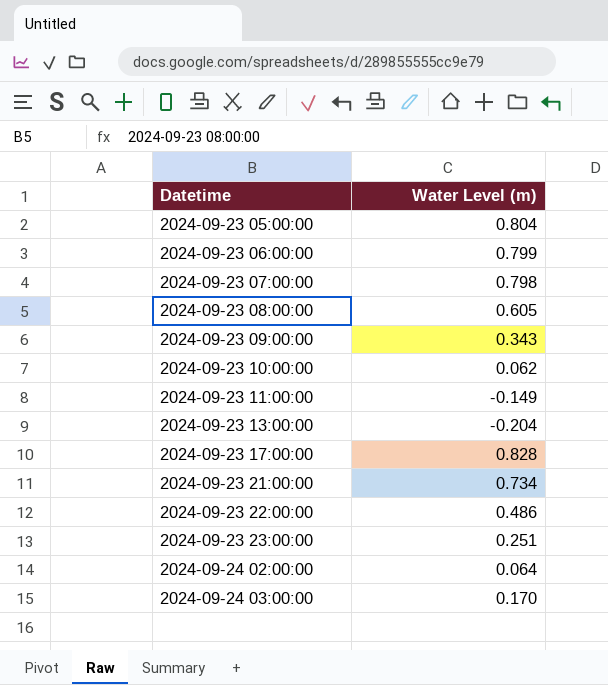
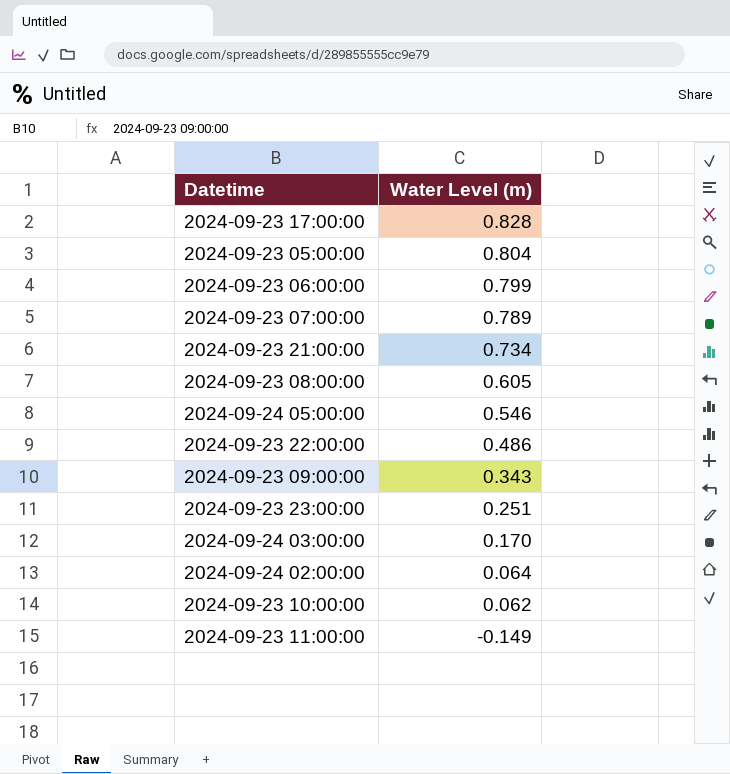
row order: Datetime ascending -> Water Level (m) descending
row 2024-09-23 13:00:00: -0.204 -> none
2024-09-23 07:00:00 | Water Level (m): 0.798 -> 0.789
row 2024-09-24 05:00:00: none -> 0.546

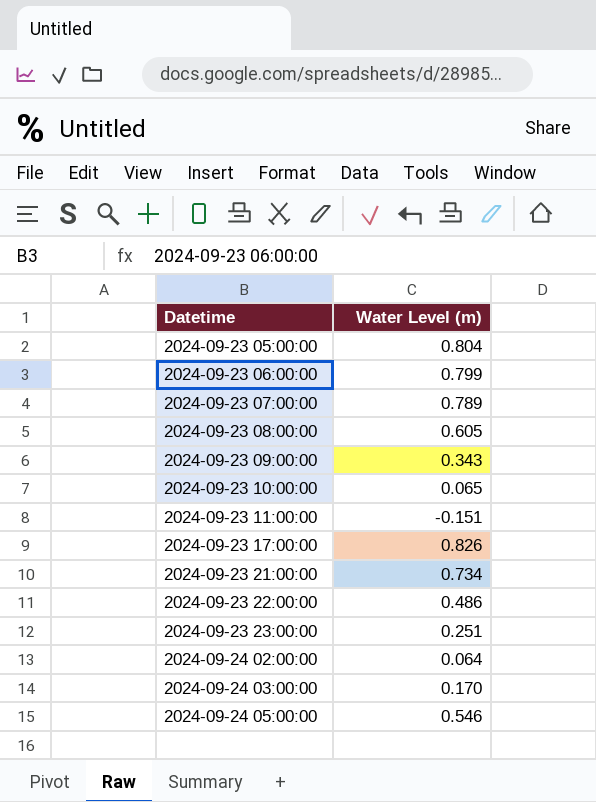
row order: Water Level (m) descending -> Datetime ascending
2024-09-23 10:00:00 | Water Level (m): 0.062 -> 0.065
2024-09-23 11:00:00 | Water Level (m): -0.149 -> -0.151
2024-09-23 17:00:00 | Water Level (m): 0.828 -> 0.826

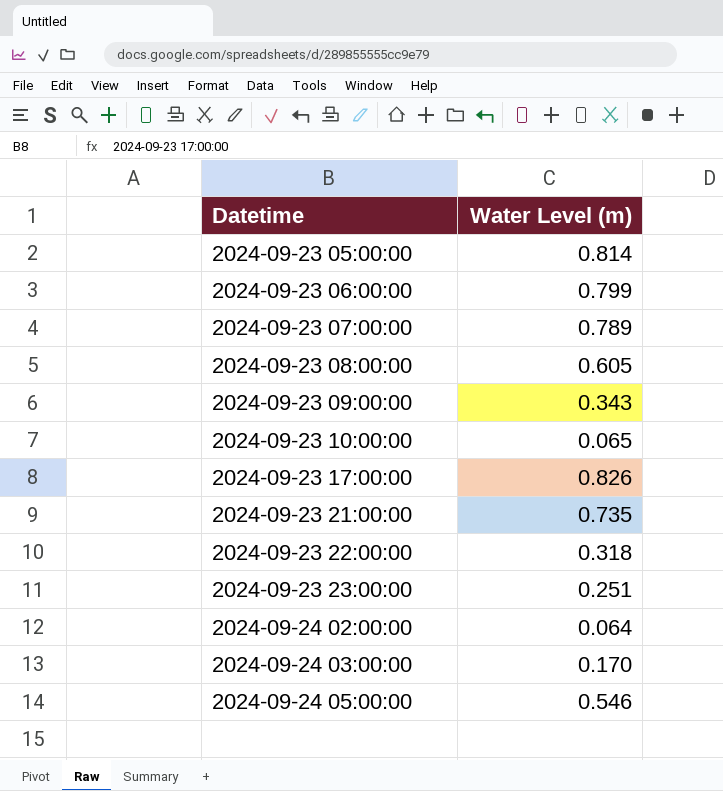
row 2024-09-23 11:00:00: -0.151 -> none
2024-09-23 05:00:00 | Water Level (m): 0.804 -> 0.814
2024-09-23 21:00:00 | Water Level (m): 0.734 -> 0.735
2024-09-23 22:00:00 | Water Level (m): 0.486 -> 0.318

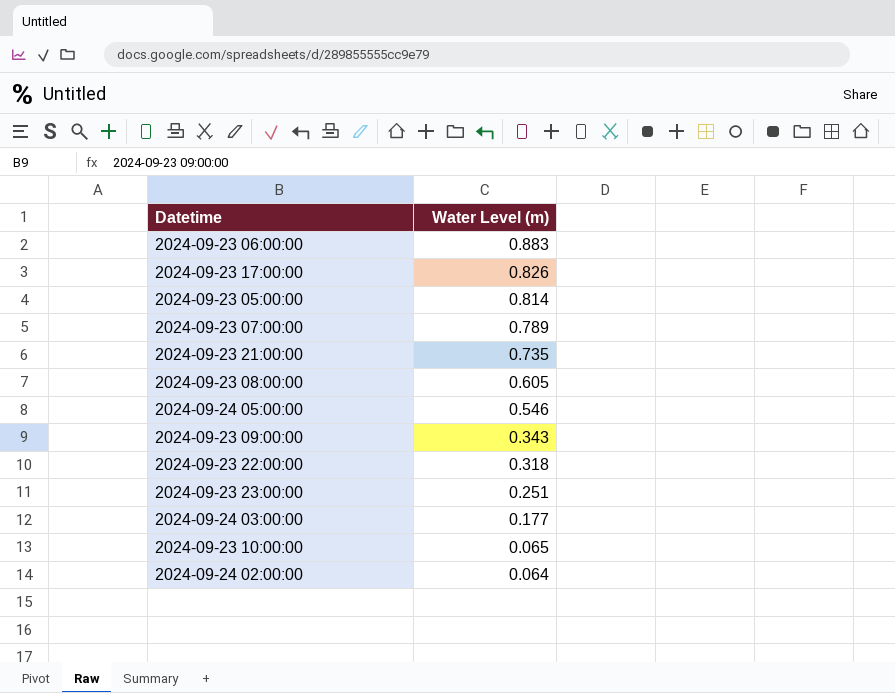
row order: Datetime ascending -> Water Level (m) descending
2024-09-23 06:00:00 | Water Level (m): 0.799 -> 0.883
2024-09-24 03:00:00 | Water Level (m): 0.170 -> 0.177

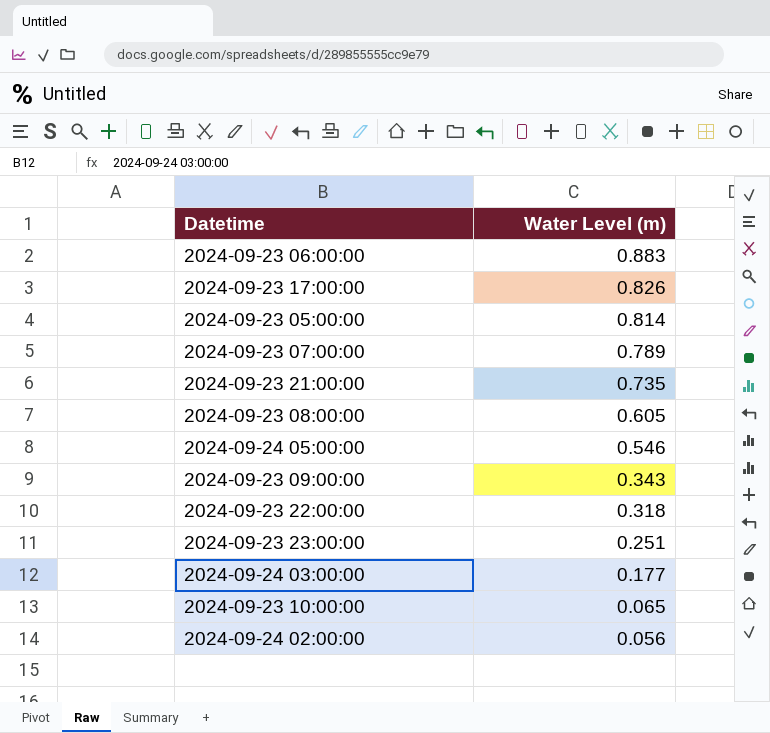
2024-09-24 02:00:00 | Water Level (m): 0.064 -> 0.056

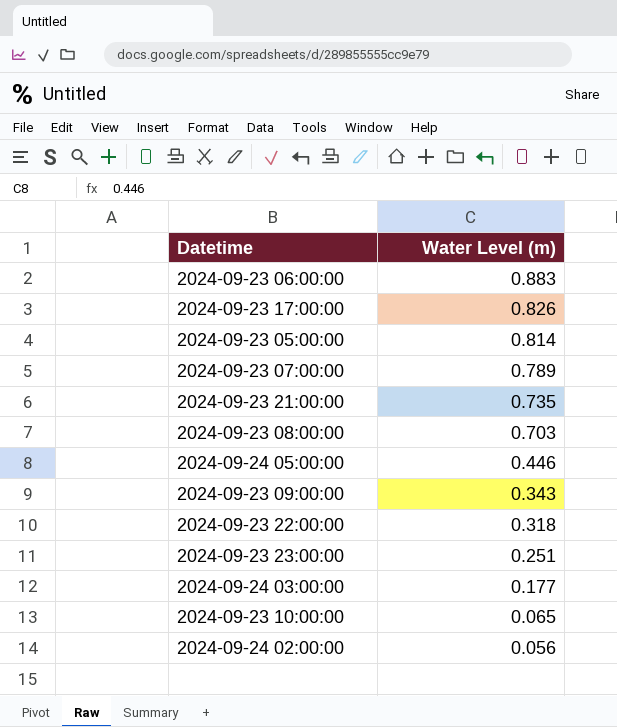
2024-09-23 08:00:00 | Water Level (m): 0.605 -> 0.703
2024-09-24 05:00:00 | Water Level (m): 0.546 -> 0.446

